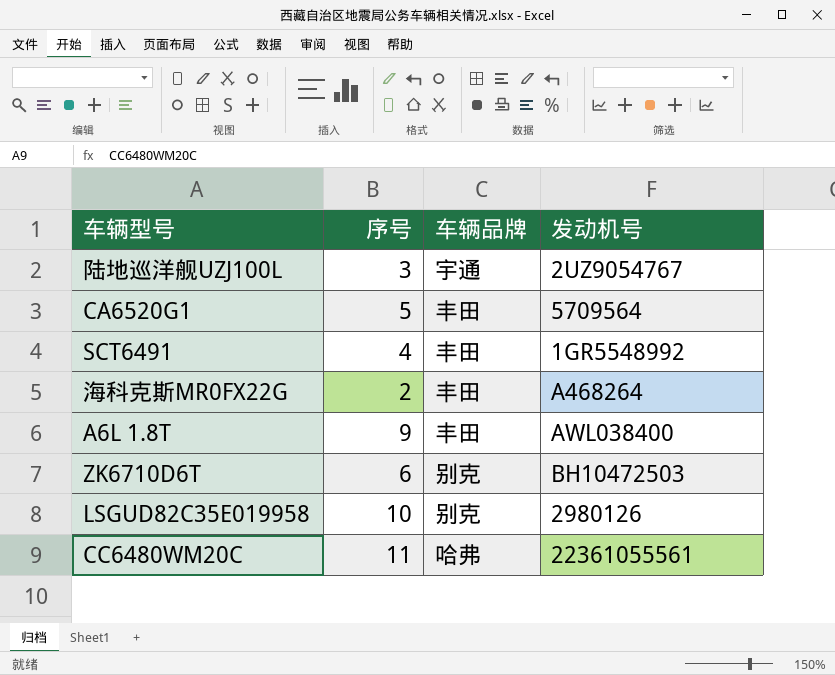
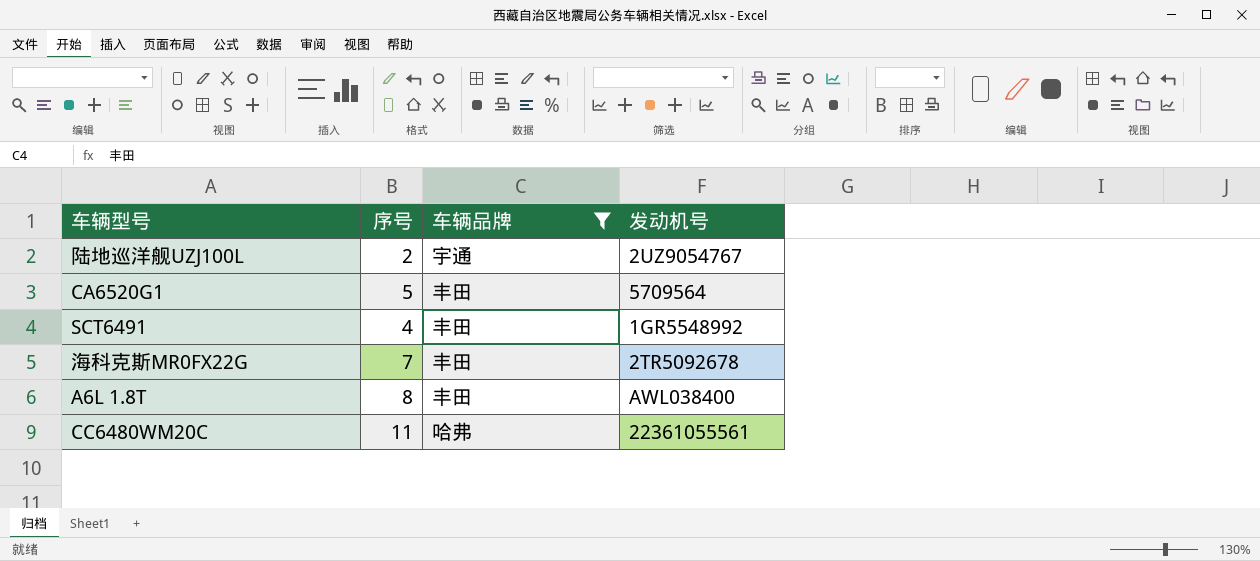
filter: none -> 车辆品牌 != 别克
陆地巡洋舰UZJ100L | 序号: 3 -> 2
海科克斯MR0FX22G | 序号: 2 -> 7
海科克斯MR0FX22G | 发动机号: A468264 -> 2TR5092678
A6L 1.8T | 序号: 9 -> 8

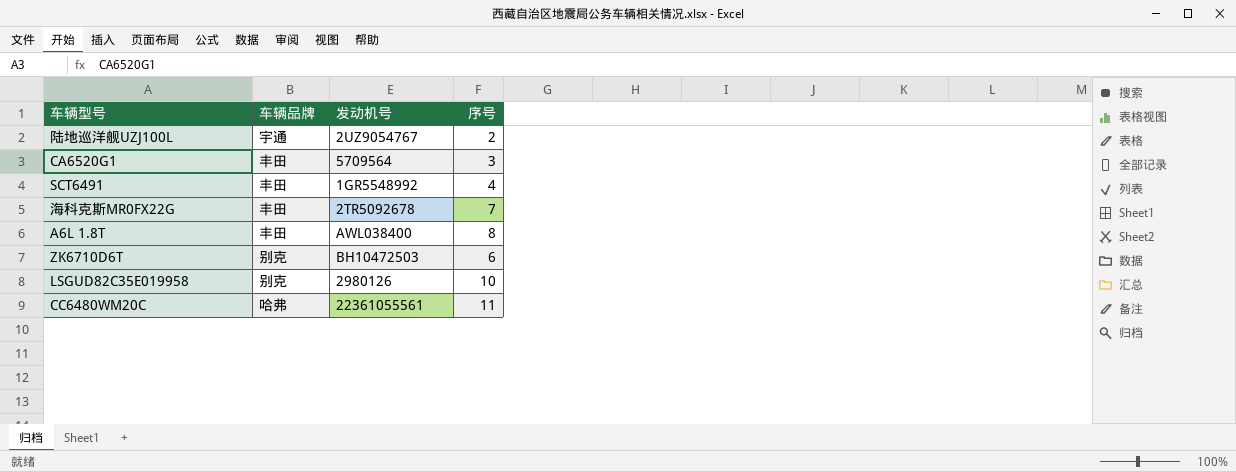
filter: 车辆品牌 != 别克 -> none
column 序号 | position: 2 -> 4
CA6520G1 | 序号: 5 -> 3

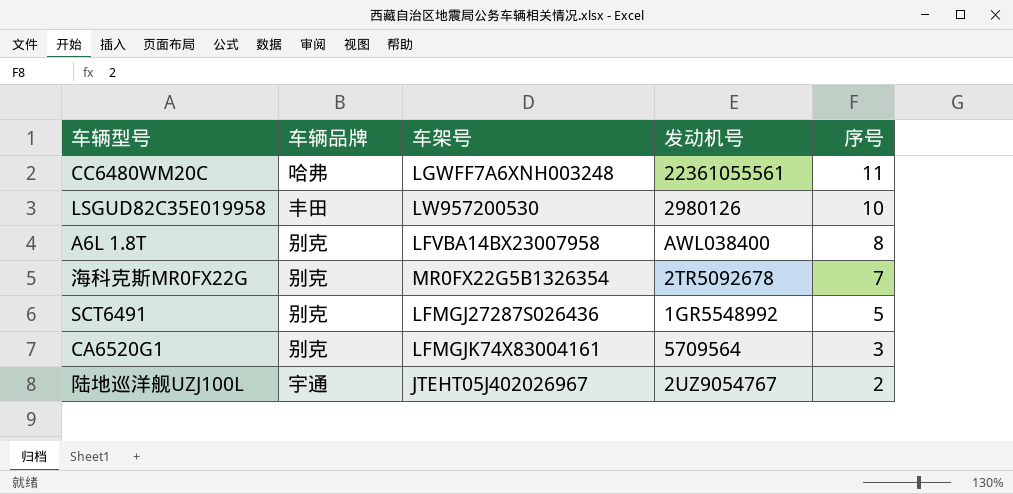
row order: none -> 序号 descending
column 车架号 | position: none -> 3
row ZK6710D6T: 别克 | BH10472503 | 6 -> none
LSGUD82C35E019958 | 车辆品牌: 别克 -> 丰田
A6L 1.8T | 车辆品牌: 丰田 -> 别克
海科克斯MR0FX22G | 车辆品牌: 丰田 -> 别克
SCT6491 | 车辆品牌: 丰田 -> 别克
SCT6491 | 序号: 4 -> 5
CA6520G1 | 车辆品牌: 丰田 -> 别克

